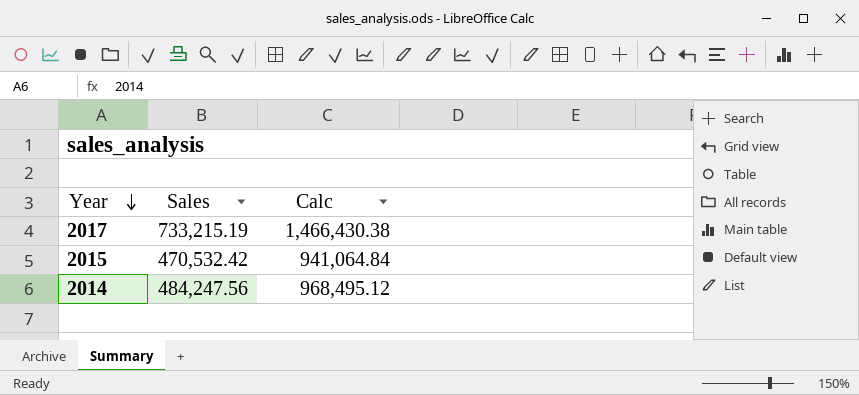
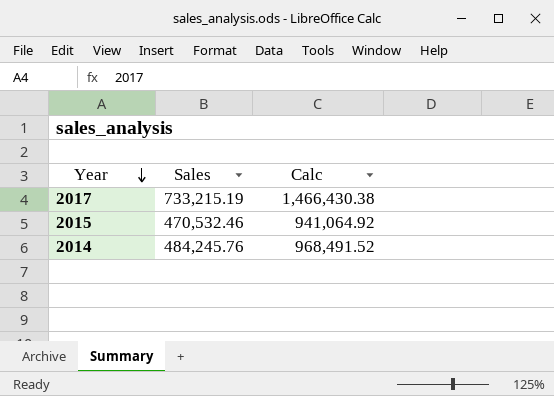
2015 | Sales: 470,532.42 -> 470,532.46
2015 | Calc: 941,064.84 -> 941,064.92
2014 | Sales: 484,247.56 -> 484,245.76
2014 | Calc: 968,495.12 -> 968,491.52

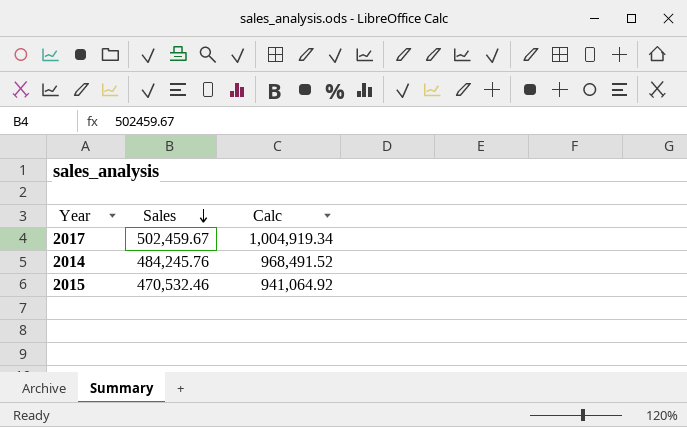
row order: Year descending -> Sales descending
2017 | Sales: 733,215.19 -> 502,459.67
2017 | Calc: 1,466,430.38 -> 1,004,919.34

